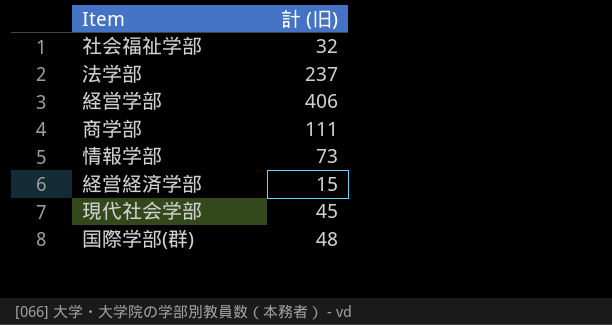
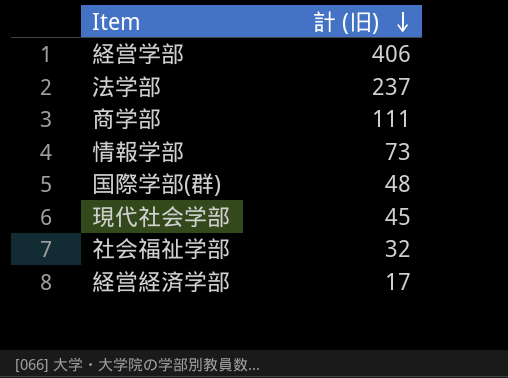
row order: none -> 計 (旧) descending
経営経済学部 | 計 (旧): 15 -> 17

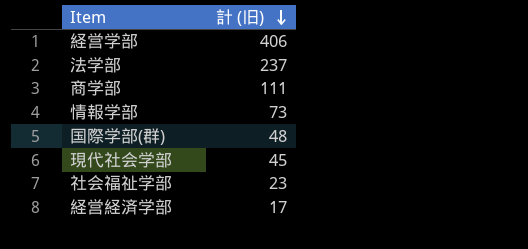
社会福祉学部 | 計 (旧): 32 -> 23

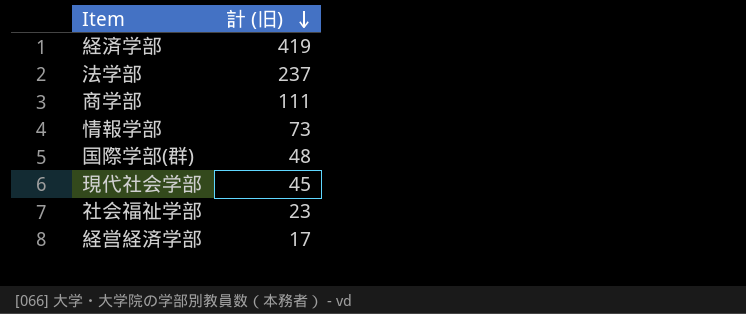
row 経営学部: 406 -> none
row 経済学部: none -> 419

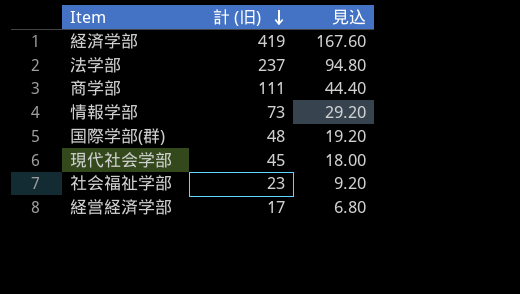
column 見込 | formula: none -> [計 (旧)] * 0.4

